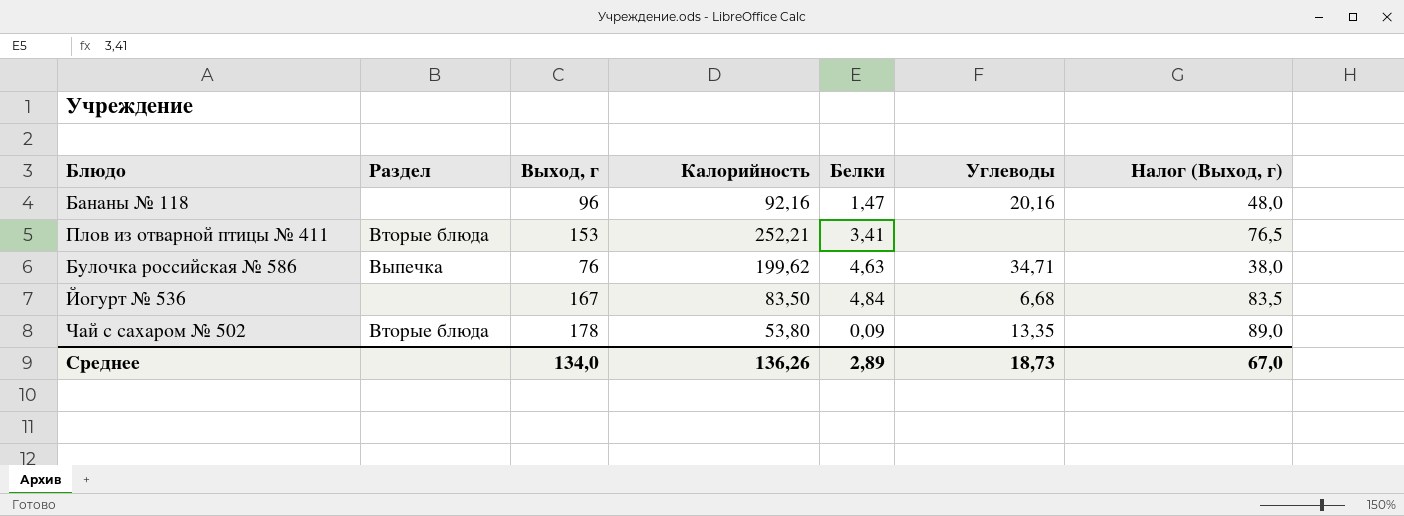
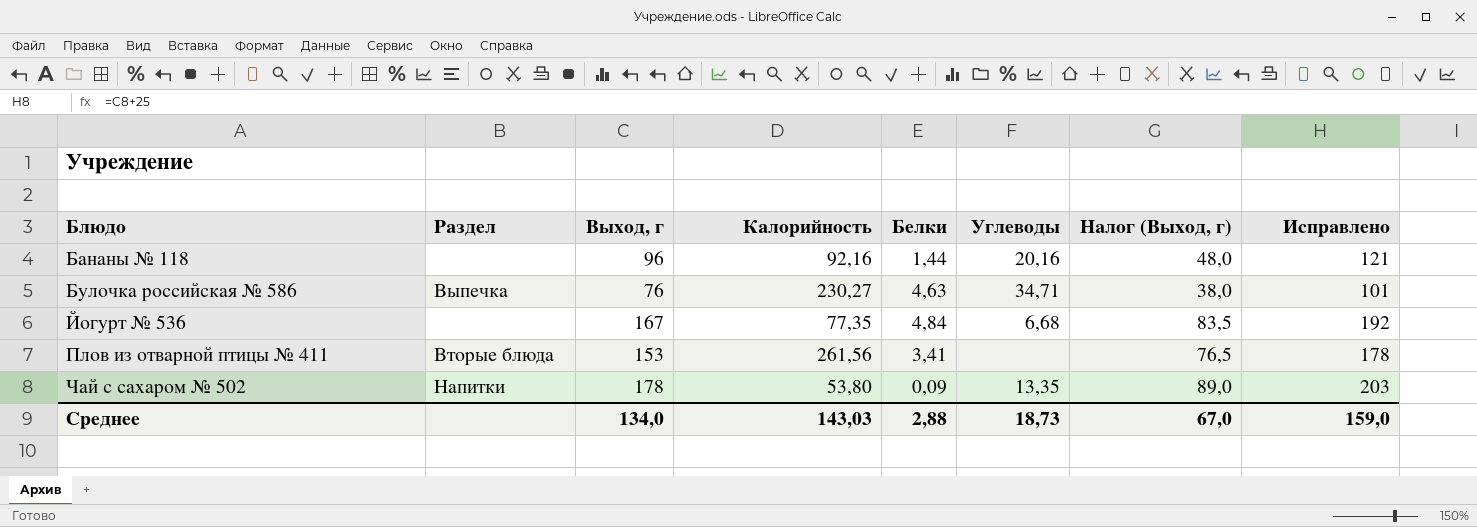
row order: none -> Блюдо ascending
column Исправлено | formula: none -> [Выход, г] + 25
Бананы № 118 | Белки: 1,47 -> 1,44
Булочка российская № 586 | Калорийность: 199,62 -> 230,27
Йогурт № 536 | Калорийность: 83,50 -> 77,35
Плов из отварной птицы № 411 | Калорийность: 252,21 -> 261,56
Чай с сахаром № 502 | Раздел: Вторые блюда -> Напитки
Среднее | Калорийность: 136,26 -> 143,03
Среднее | Белки: 2,89 -> 2,88

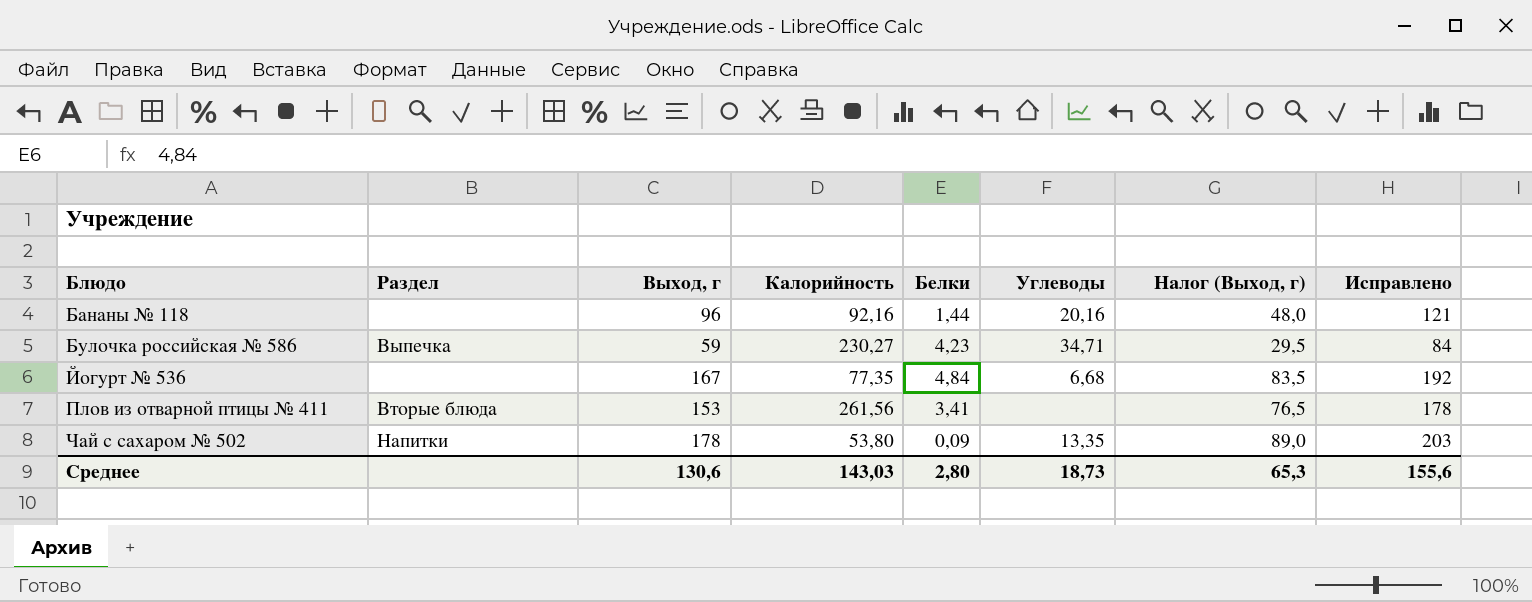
Булочка российская № 586 | Выход, г: 76 -> 59
Булочка российская № 586 | Белки: 4,63 -> 4,23
Булочка российская № 586 | Налог (Выход, г): 38,0 -> 29,5
Булочка российская № 586 | Исправлено: 101 -> 84
Среднее | Выход, г: 134,0 -> 130,6
Среднее | Белки: 2,88 -> 2,80
Среднее | Налог (Выход, г): 67,0 -> 65,3
Среднее | Исправлено: 159,0 -> 155,6

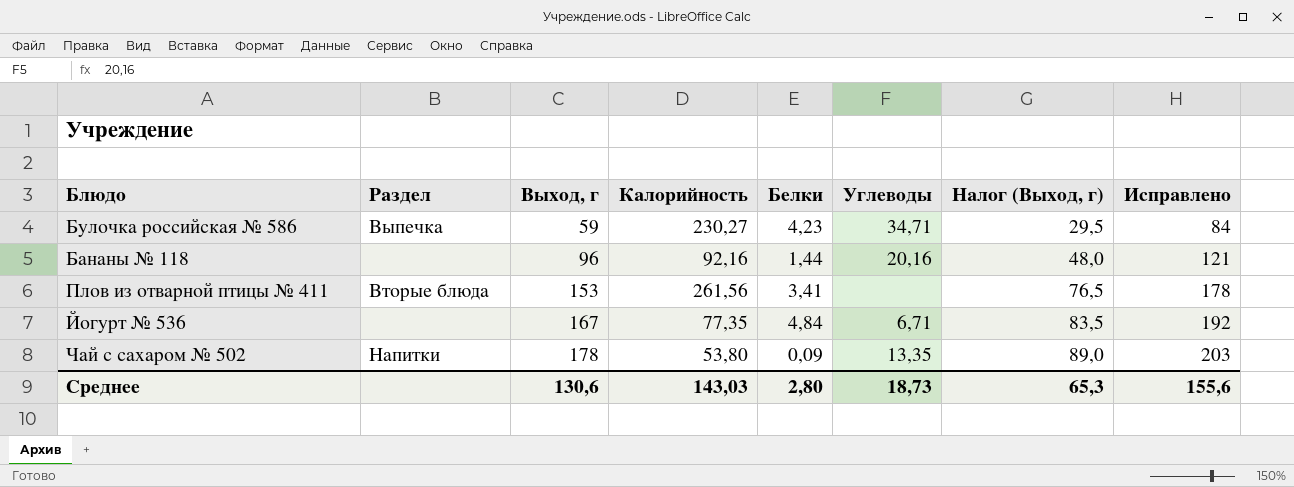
row order: Блюдо ascending -> Выход, г ascending
Йогурт № 536 | Углеводы: 6,68 -> 6,71

